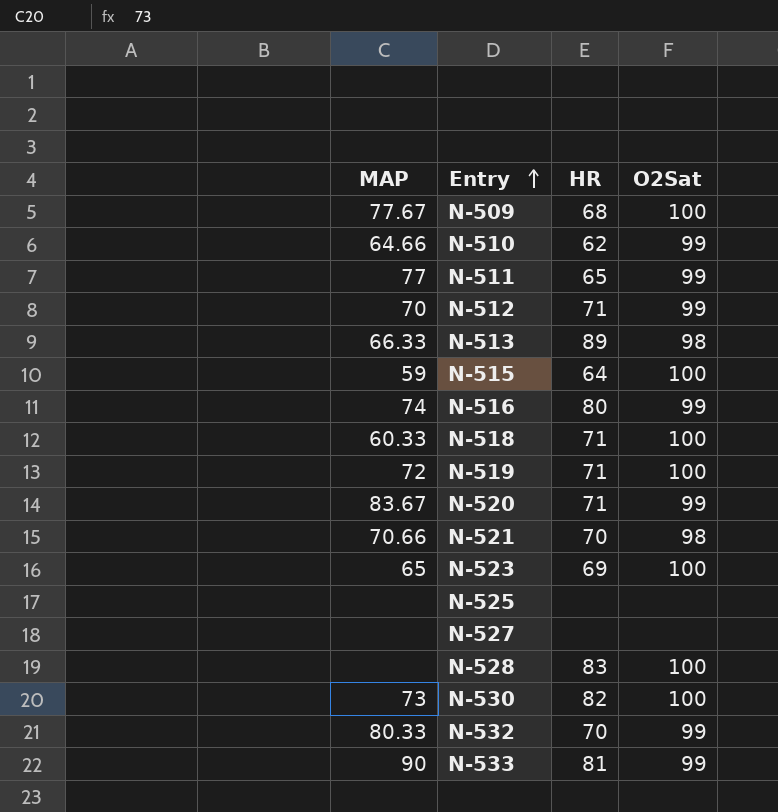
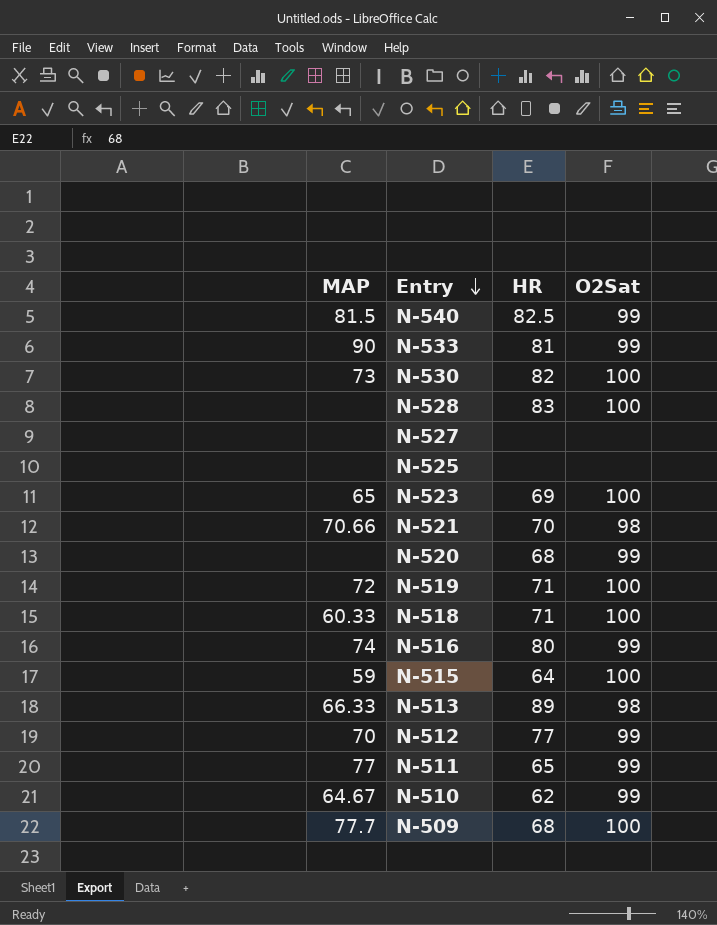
row order: Entry ascending -> Entry descending
row N-532: 80.33 | 70 | 99 -> none
row N-540: none -> 81.5 | 82.5 | 99
N-520 | MAP: 83.67 -> none
N-520 | HR: 71 -> 68
N-512 | HR: 71 -> 77
N-510 | MAP: 64.66 -> 64.67
N-509 | MAP: 77.67 -> 77.7

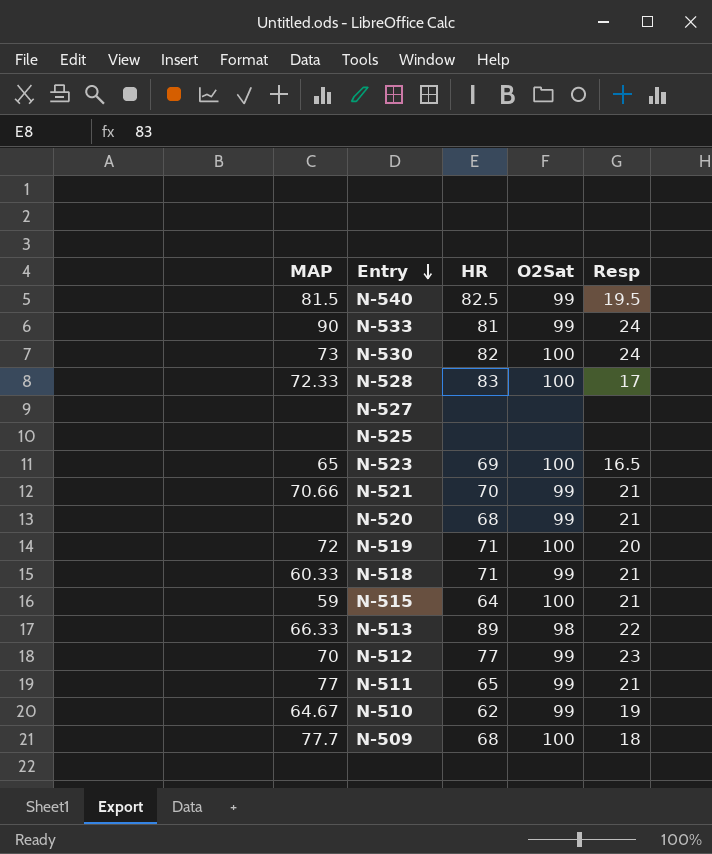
column Resp | position: none -> 5
row N-516: 74 | 80 | 99 -> none
N-528 | MAP: none -> 72.33
N-521 | O2Sat: 98 -> 99
N-518 | O2Sat: 100 -> 99

